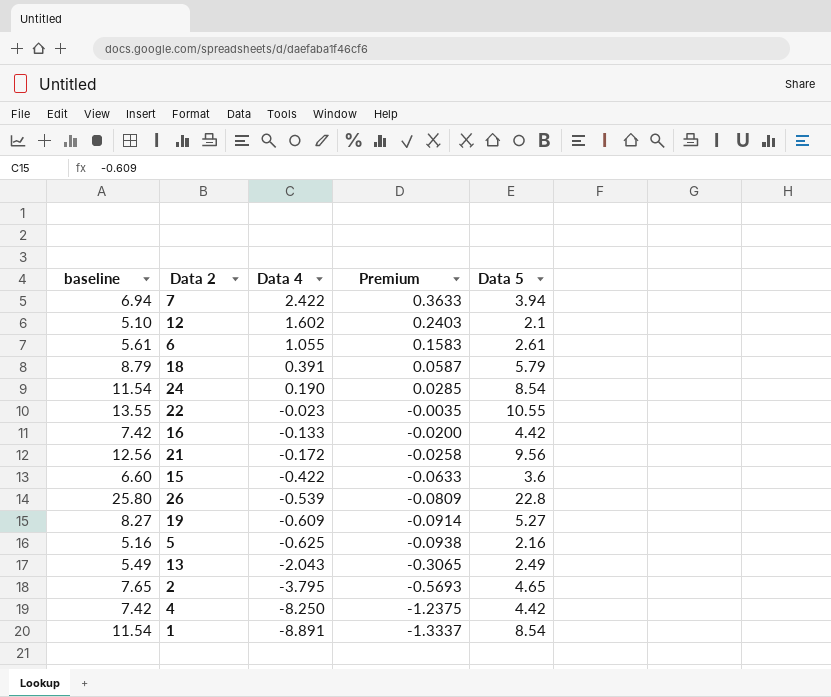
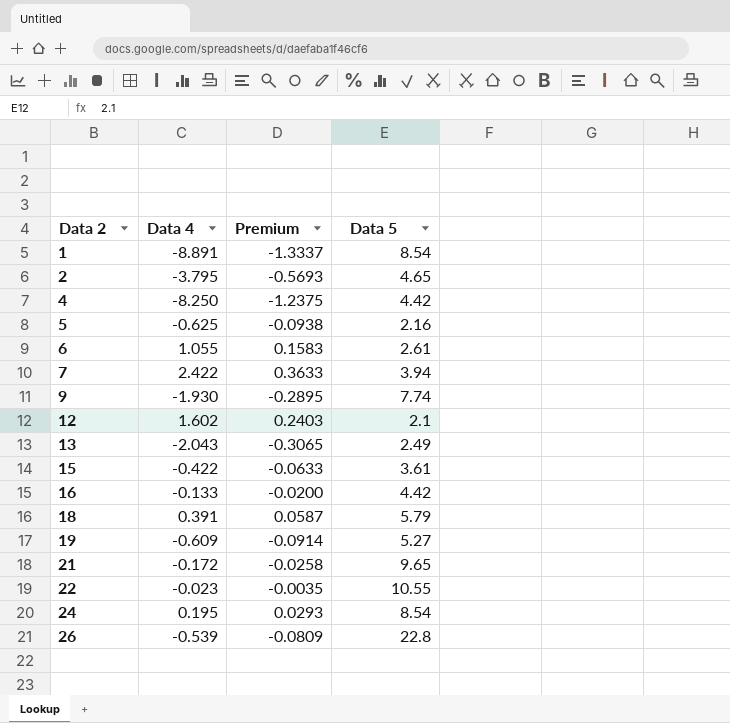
row order: Data 4 descending -> Data 2 ascending
column baseline | formula: [Data 5] + 3 -> none
row 9: none -> -1.930 | -0.2895 | 7.74
15 | Data 5: 3.6 -> 3.61
21 | Data 5: 9.56 -> 9.65
24 | Data 4: 0.190 -> 0.195
24 | Premium: 0.0285 -> 0.0293

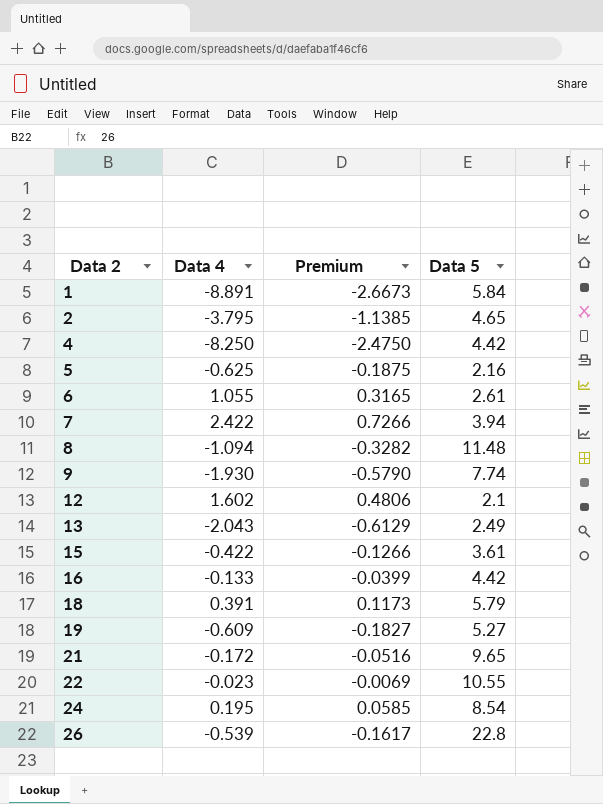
column Premium | formula: [Data 4] * 0.15 -> [Data 4] * 0.3
1 | Data 5: 8.54 -> 5.84
row 8: none -> -1.094 | -0.3282 | 11.48

